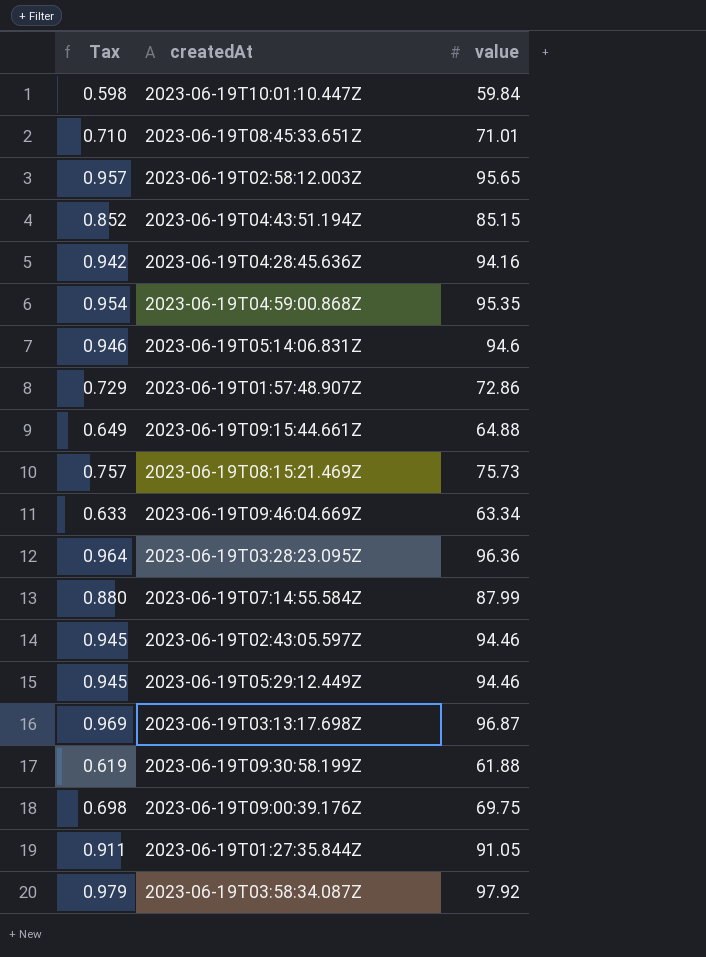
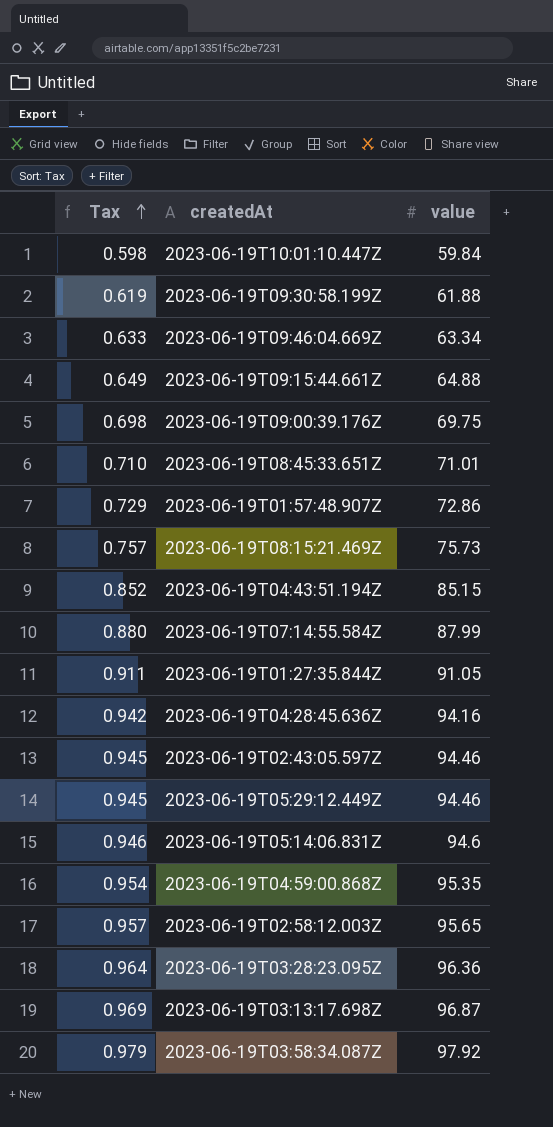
row order: none -> Tax ascending

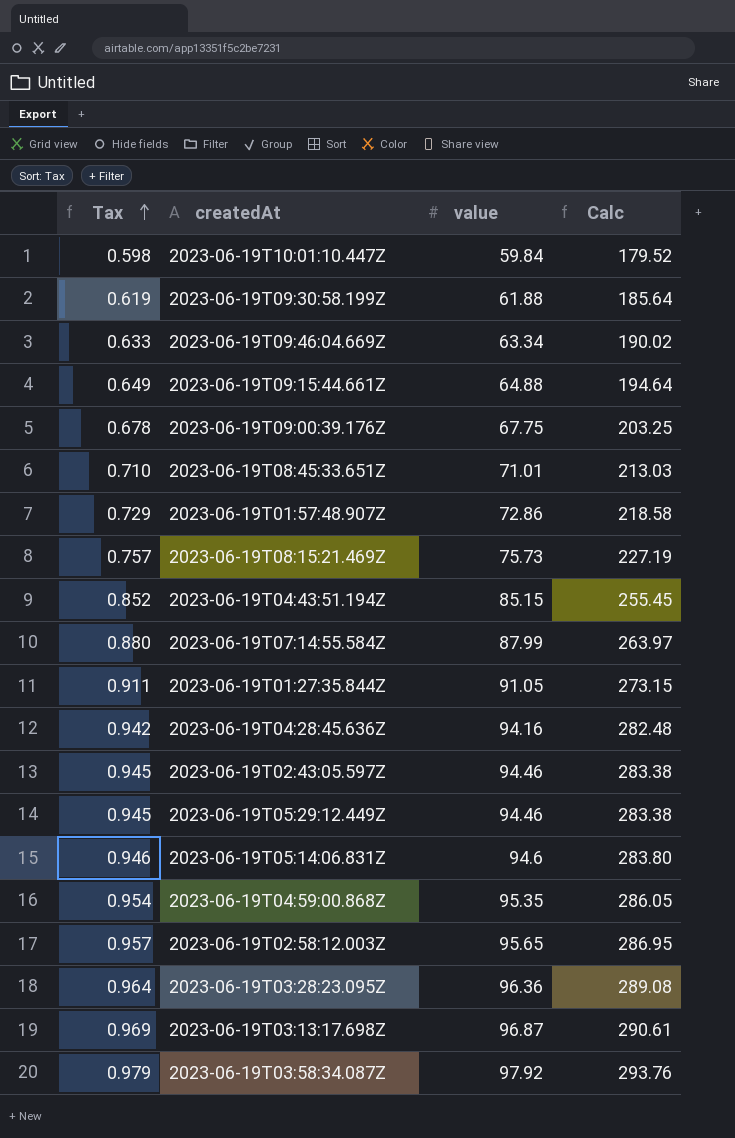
column Calc | formula: none -> [value] * 3
2023-06-19T09:00:39.176Z | Tax: 0.698 -> 0.678
2023-06-19T09:00:39.176Z | value: 69.75 -> 67.75

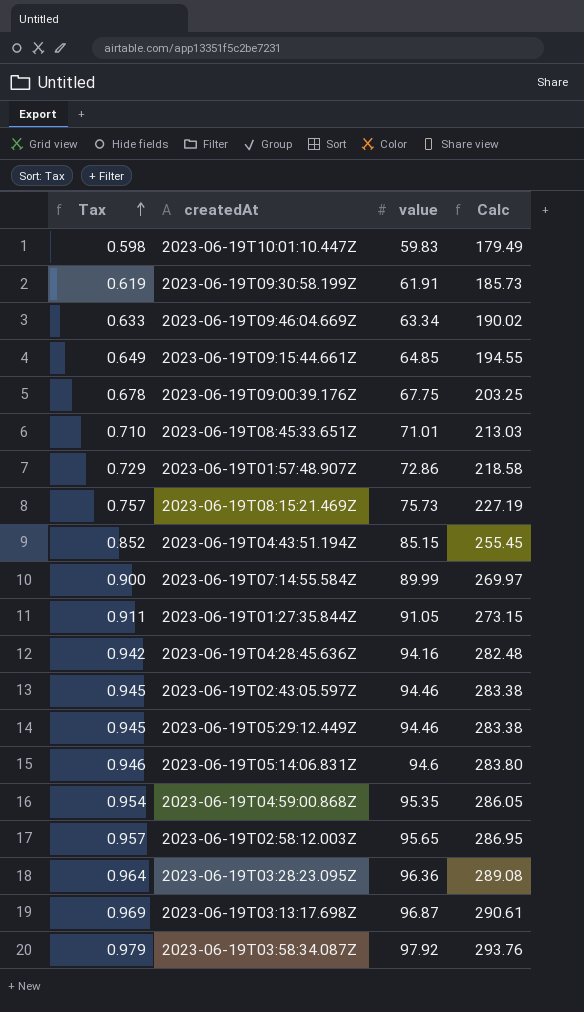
2023-06-19T10:01:10.447Z | value: 59.84 -> 59.83
2023-06-19T10:01:10.447Z | Calc: 179.52 -> 179.49
2023-06-19T09:30:58.199Z | value: 61.88 -> 61.91
2023-06-19T09:30:58.199Z | Calc: 185.64 -> 185.73
2023-06-19T09:15:44.661Z | value: 64.88 -> 64.85
2023-06-19T09:15:44.661Z | Calc: 194.64 -> 194.55
2023-06-19T07:14:55.584Z | Tax: 0.880 -> 0.900
2023-06-19T07:14:55.584Z | value: 87.99 -> 89.99
2023-06-19T07:14:55.584Z | Calc: 263.97 -> 269.97

